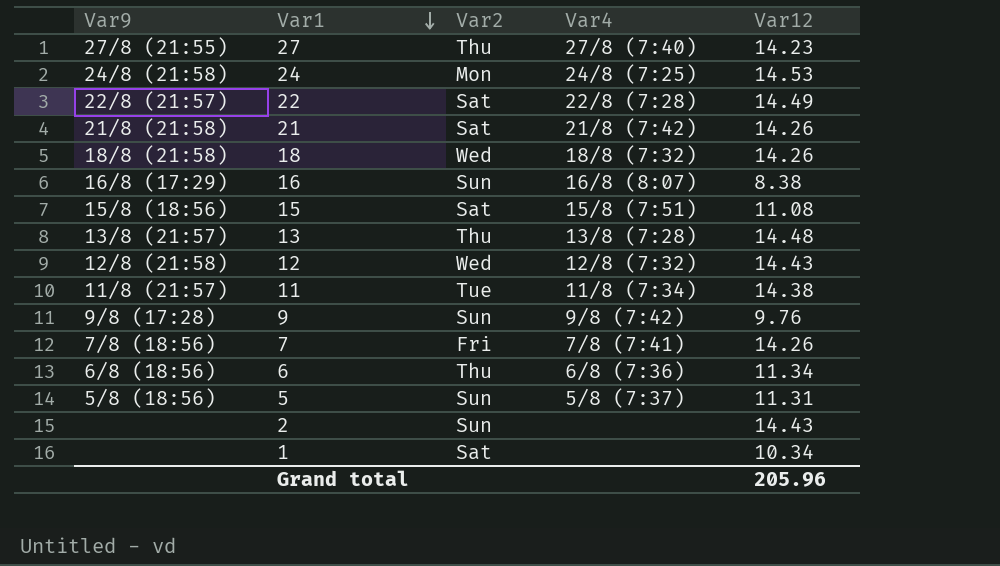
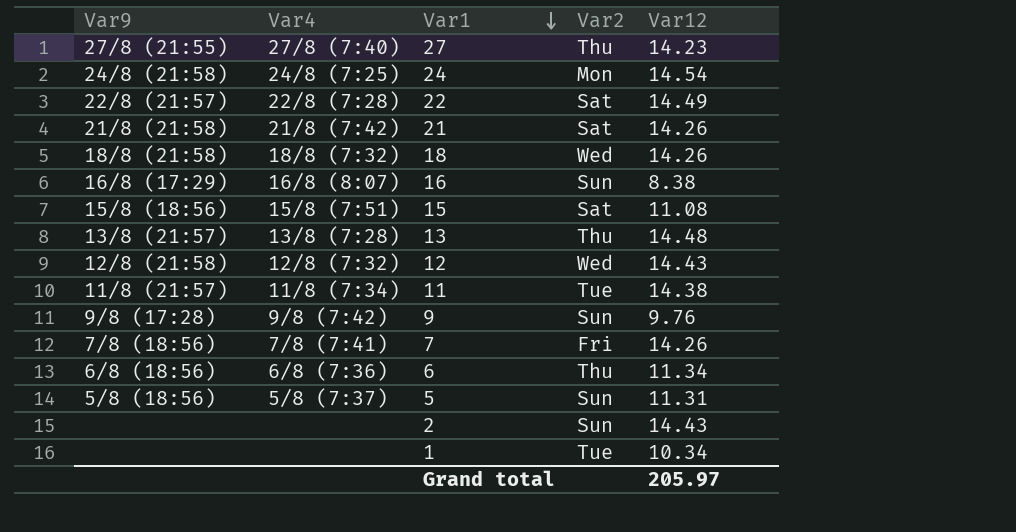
column Var4 | position: 4 -> 2
24 | Var12: 14.53 -> 14.54
1 | Var2: Sat -> Tue
Grand total | Var12: 205.96 -> 205.97

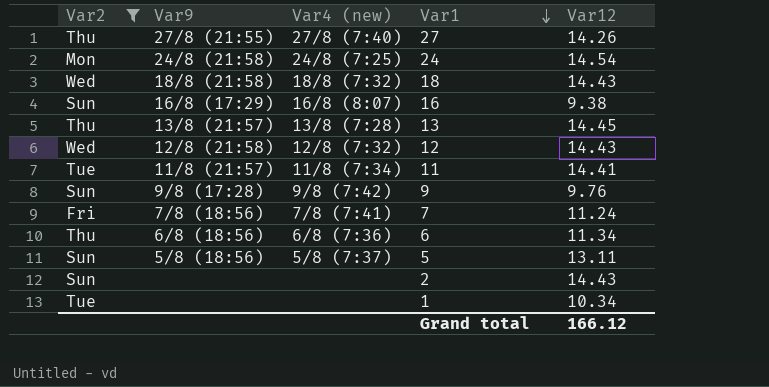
filter: none -> Var2 != Sat
column Var2 | position: 4 -> 1
column name: Var4 -> Var4 (new)
27 | Var12: 14.23 -> 14.26
18 | Var12: 14.26 -> 14.43
16 | Var12: 8.38 -> 9.38
13 | Var12: 14.48 -> 14.45
11 | Var12: 14.38 -> 14.41
7 | Var12: 14.26 -> 11.24
5 | Var12: 11.31 -> 13.11
Grand total | Var12: 205.97 -> 166.12

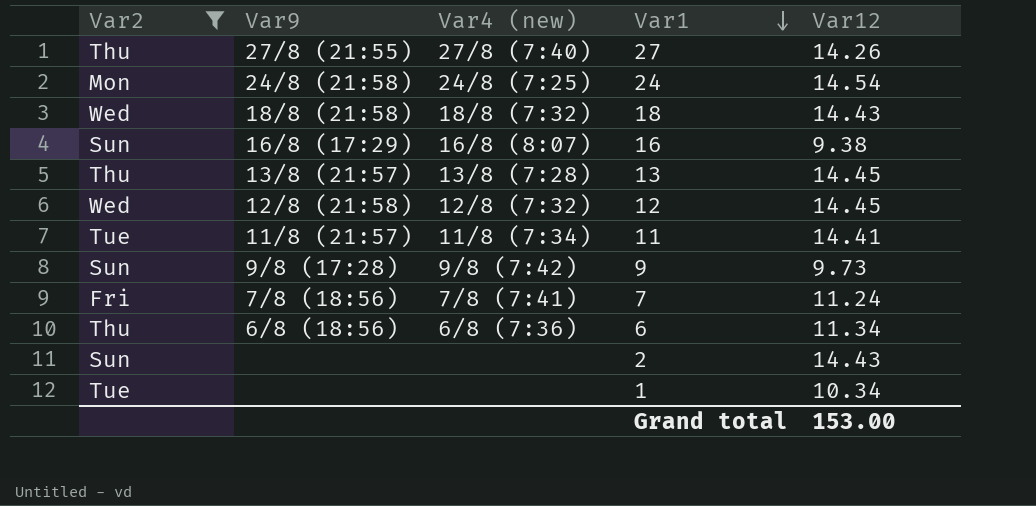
row 5: Sun | 5/8 (18:56) | 5/8 (7:37) | 13.11 -> none
12 | Var12: 14.43 -> 14.45
9 | Var12: 9.76 -> 9.73
Grand total | Var12: 166.12 -> 153.00

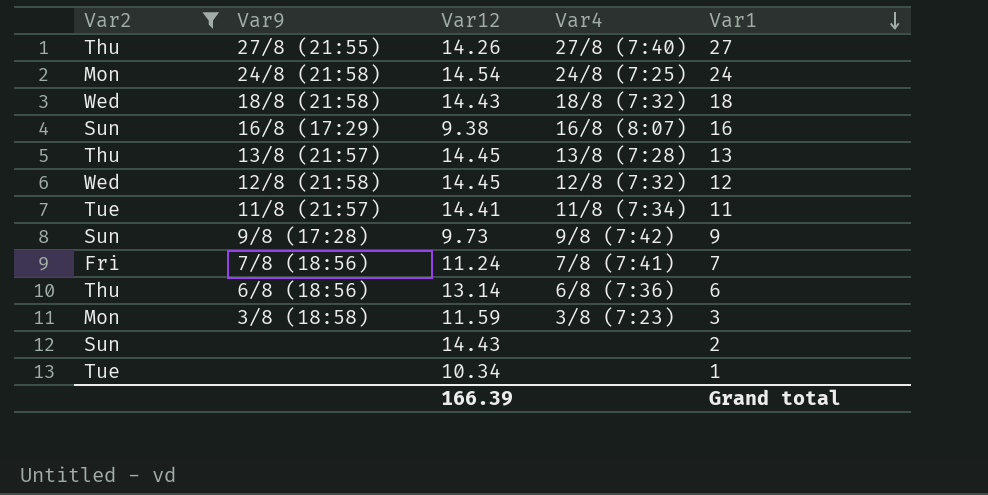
column Var12 | position: 5 -> 3
column name: Var4 (new) -> Var4
6 | Var12: 11.34 -> 13.14
row 3: none -> Mon | 3/8 (18:58) | 11.59 | 3/8 (7:23)
Grand total | Var12: 153.00 -> 166.39

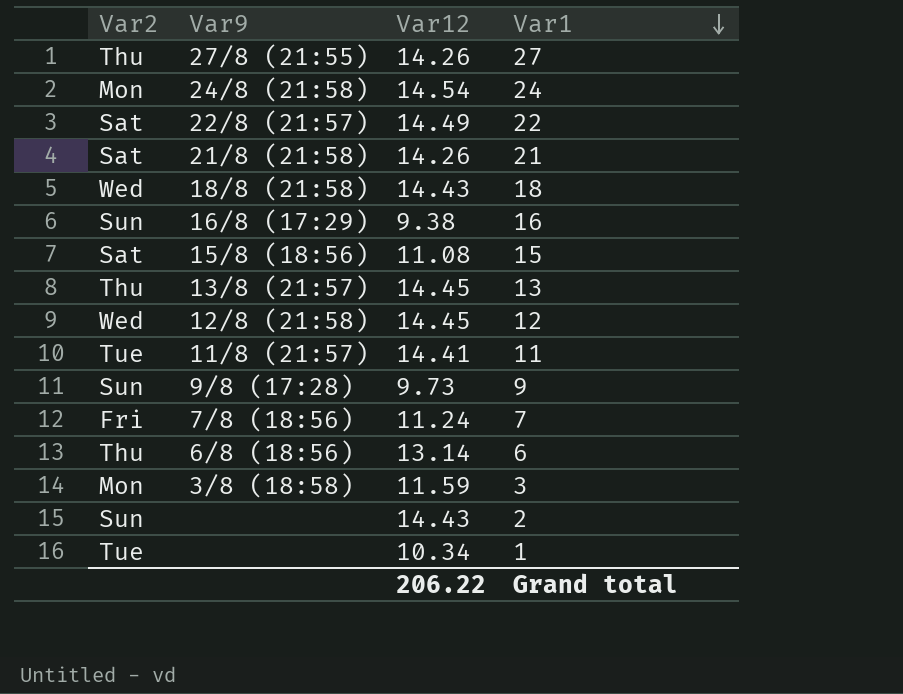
filter: Var2 != Sat -> none
column Var4 | position: 4 -> none
Grand total | Var12: 166.39 -> 206.22

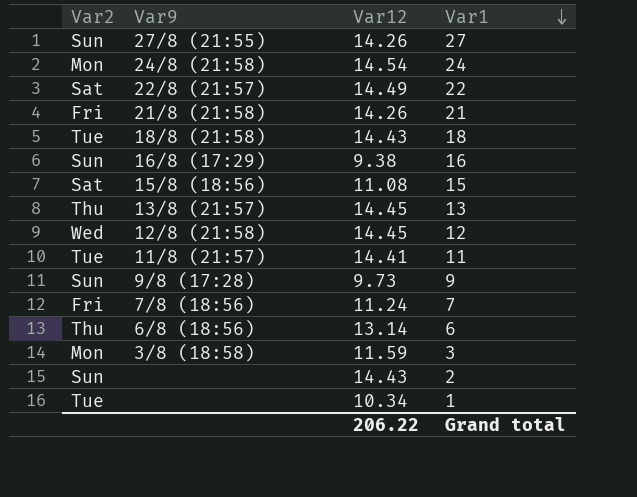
27 | Var2: Thu -> Sun
21 | Var2: Sat -> Fri
18 | Var2: Wed -> Tue

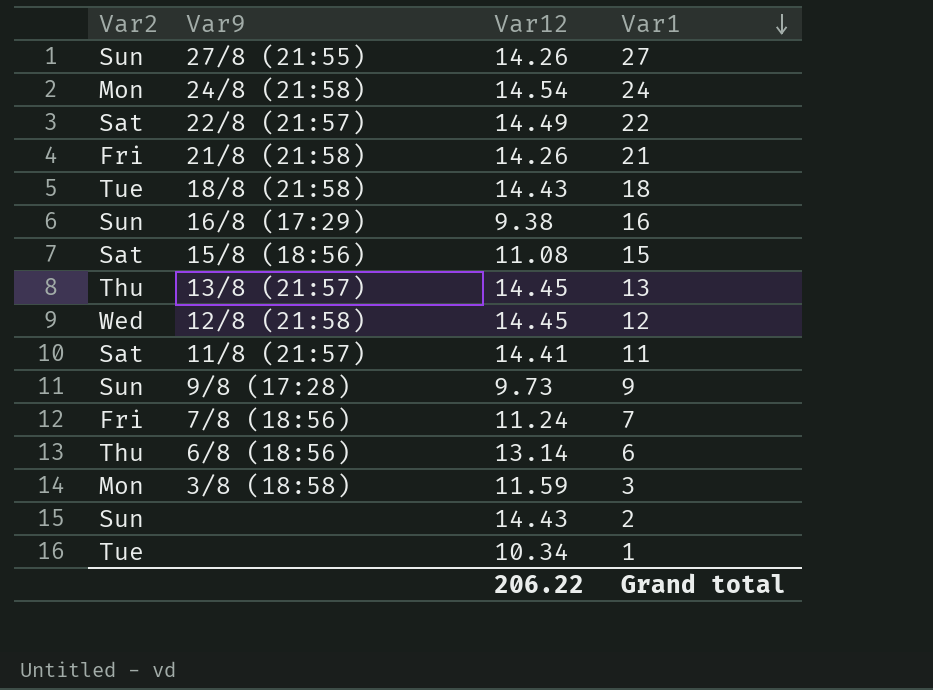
11 | Var2: Tue -> Sat

